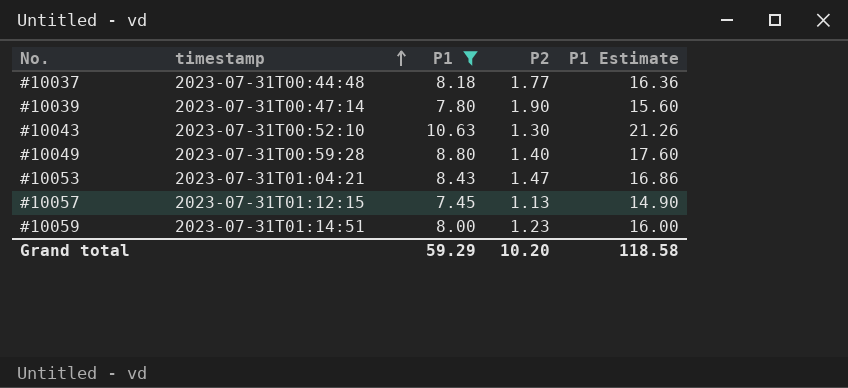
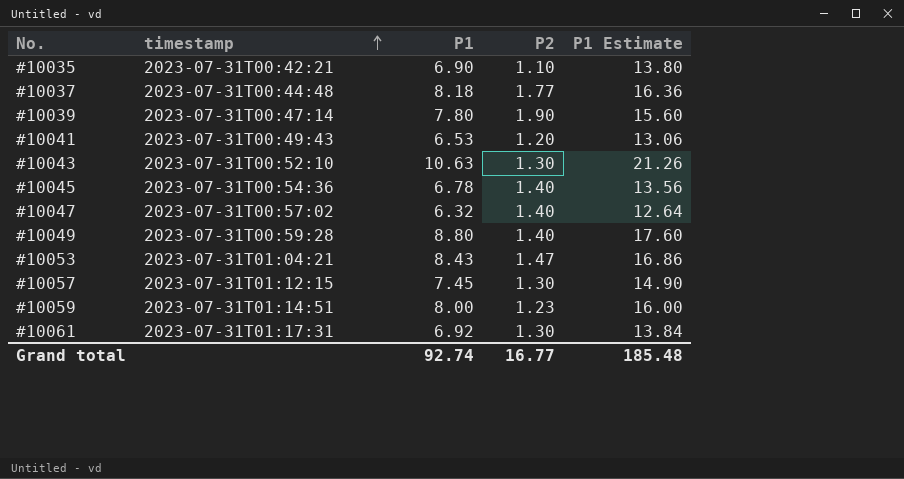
filter: P1 >= 7.45 -> none
#10057 | P2: 1.13 -> 1.30
Grand total | P1: 59.29 -> 92.74
Grand total | P2: 10.20 -> 16.77
Grand total | P1 Estimate: 118.58 -> 185.48

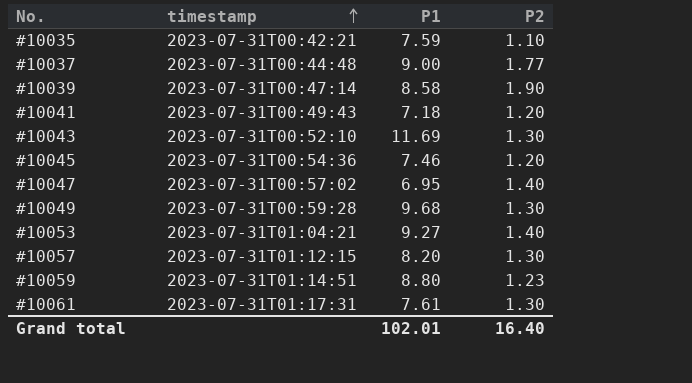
column P1 Estimate | formula: [P1] * 2 -> none
#10035 | P1: 6.90 -> 7.59
#10037 | P1: 8.18 -> 9.00
#10039 | P1: 7.80 -> 8.58
#10041 | P1: 6.53 -> 7.18
#10043 | P1: 10.63 -> 11.69
#10045 | P1: 6.78 -> 7.46
#10045 | P2: 1.40 -> 1.20
#10047 | P1: 6.32 -> 6.95
#10049 | P1: 8.80 -> 9.68
#10049 | P2: 1.40 -> 1.30
#10053 | P1: 8.43 -> 9.27
#10053 | P2: 1.47 -> 1.40
#10057 | P1: 7.45 -> 8.20
#10059 | P1: 8.00 -> 8.80
#10061 | P1: 6.92 -> 7.61
Grand total | P1: 92.74 -> 102.01
Grand total | P2: 16.77 -> 16.40

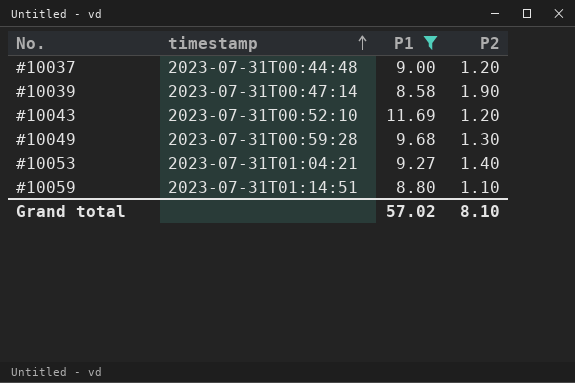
filter: none -> P1 >= 8.58
#10037 | P2: 1.77 -> 1.20
#10043 | P2: 1.30 -> 1.20
#10059 | P2: 1.23 -> 1.10
Grand total | P1: 102.01 -> 57.02
Grand total | P2: 16.40 -> 8.10

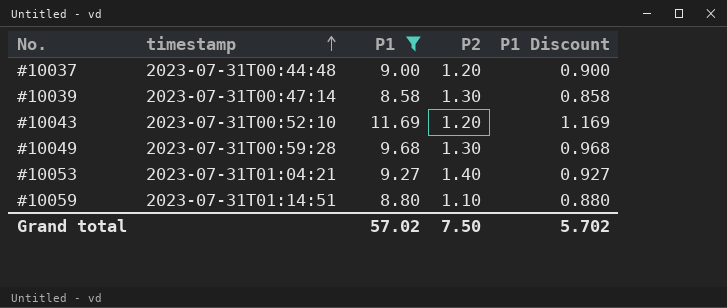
column P1 Discount | formula: none -> [P1] * 0.1
#10039 | P2: 1.90 -> 1.30
Grand total | P2: 8.10 -> 7.50

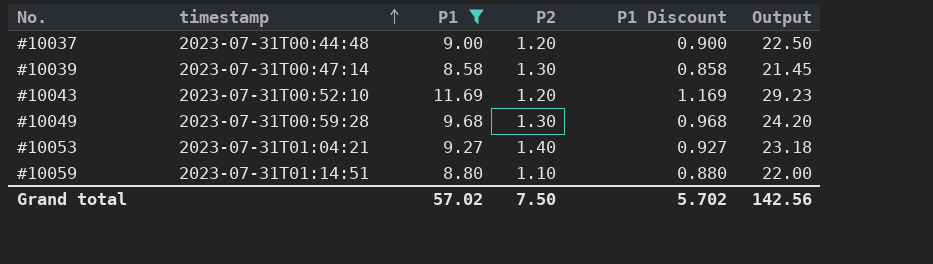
column Output | formula: none -> [P1] * 2.5

